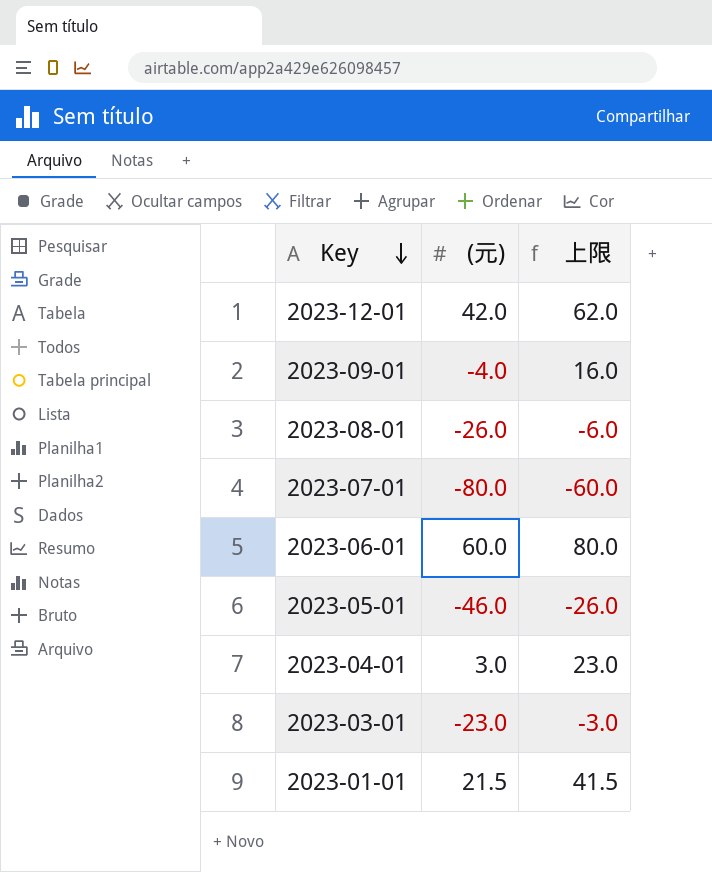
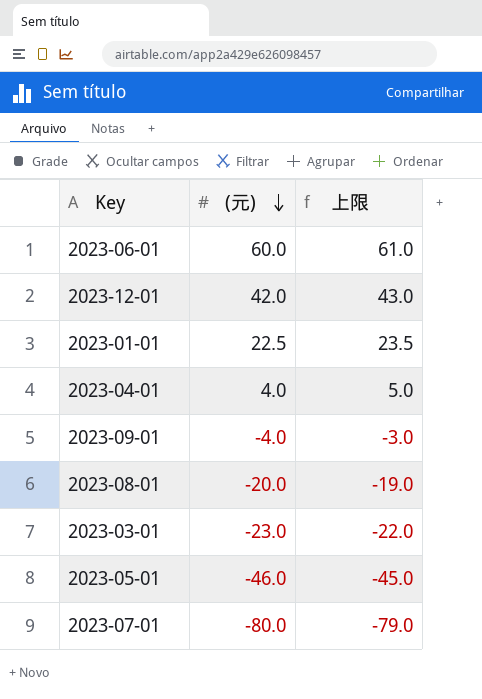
row order: Key descending -> (元) descending
column 上限 | formula: [(元)] + 20 -> [(元)] + 1
2023-01-01 | (元): 21.5 -> 22.5
2023-04-01 | (元): 3.0 -> 4.0
2023-08-01 | (元): -26.0 -> -20.0

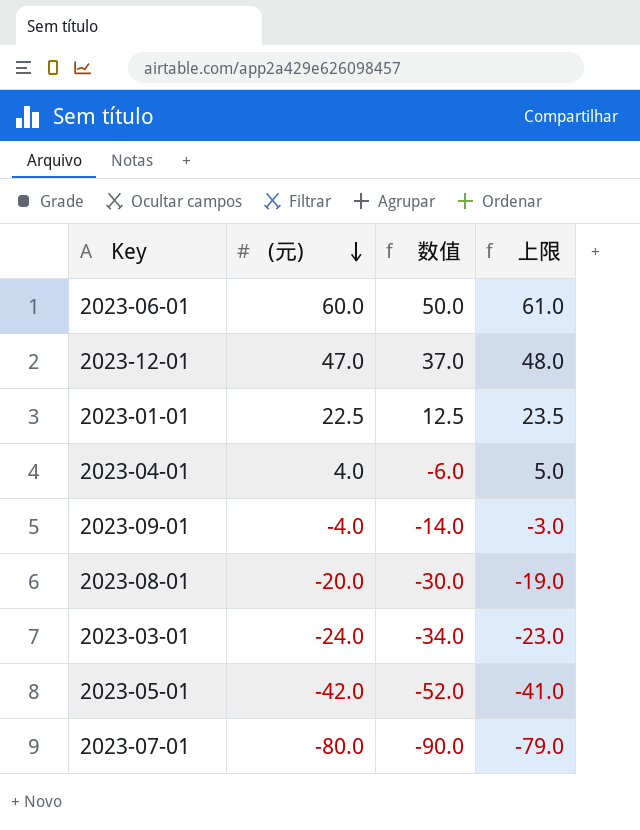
column 数值 | formula: none -> [(元)] - 10
2023-12-01 | (元): 42.0 -> 47.0
2023-12-01 | 上限: 43.0 -> 48.0
2023-03-01 | (元): -23.0 -> -24.0
2023-03-01 | 上限: -22.0 -> -23.0
2023-05-01 | (元): -46.0 -> -42.0
2023-05-01 | 上限: -45.0 -> -41.0

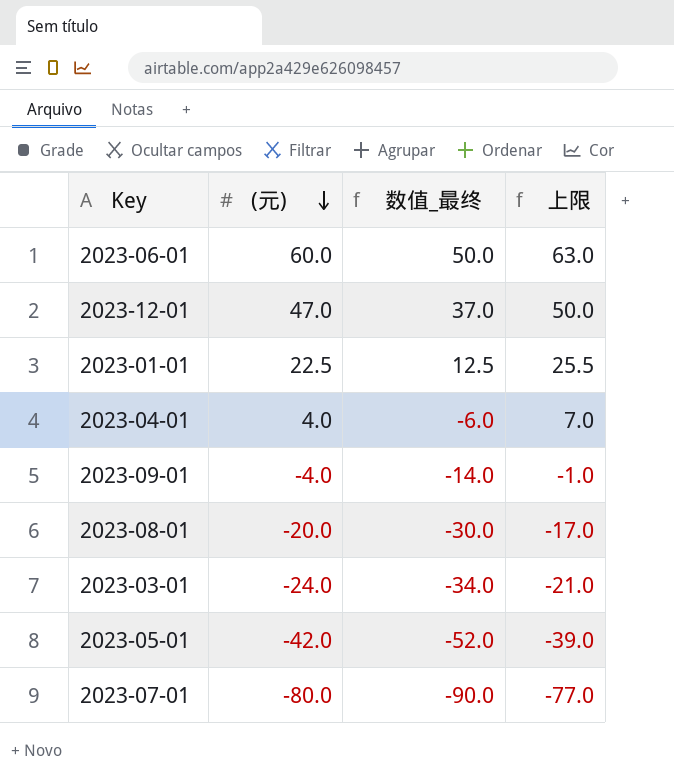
column name: 数值 -> 数值_最终
column 上限 | formula: [(元)] + 1 -> [(元)] + 3

